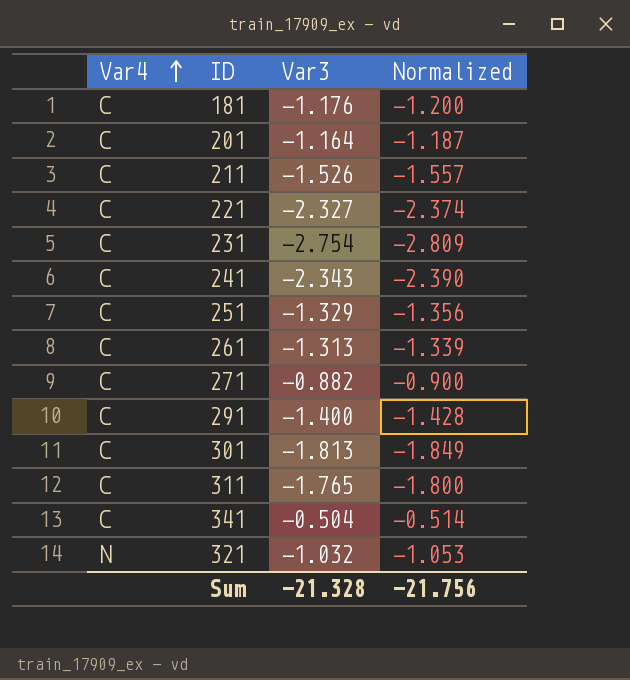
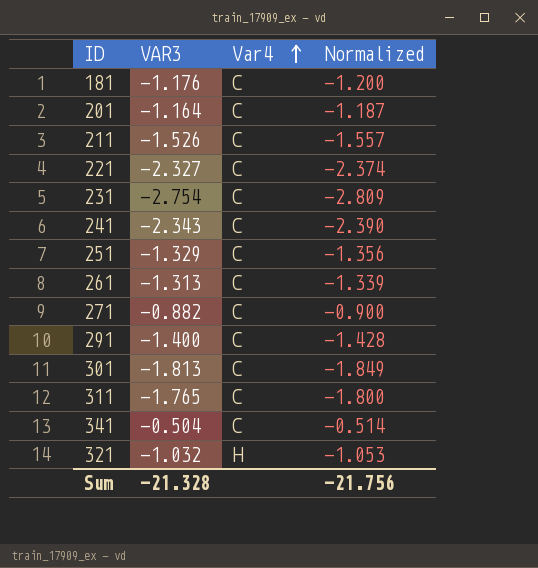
column name: Var3 -> VAR3
column Var4 | position: 1 -> 3
321 | Var4: N -> H

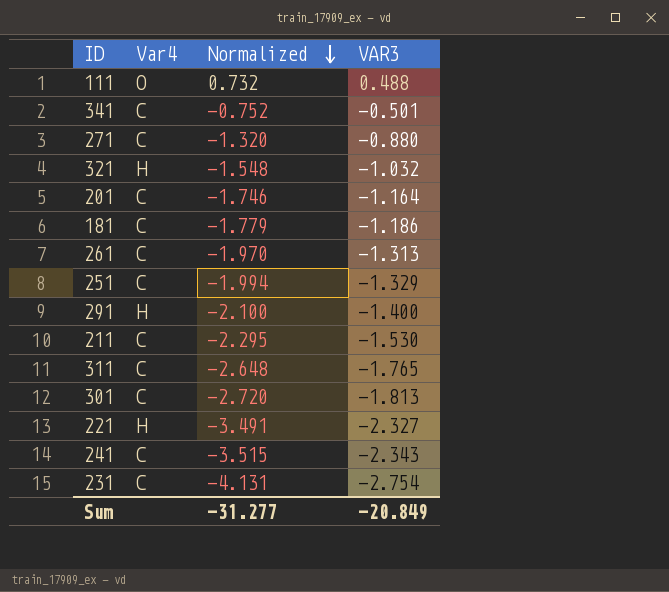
row order: Var4 ascending -> Normalized descending
column Normalized | formula: [VAR3] * 1.02 -> [VAR3] * 1.5
column VAR3 | position: 2 -> 4
row 111: none -> O | 0.732 | 0.488
341 | VAR3: -0.504 -> -0.501
271 | VAR3: -0.882 -> -0.880
181 | VAR3: -1.176 -> -1.186
291 | Var4: C -> H
211 | VAR3: -1.526 -> -1.530
221 | Var4: C -> H
Sum | Normalized: -21.756 -> -31.277
Sum | VAR3: -21.328 -> -20.849

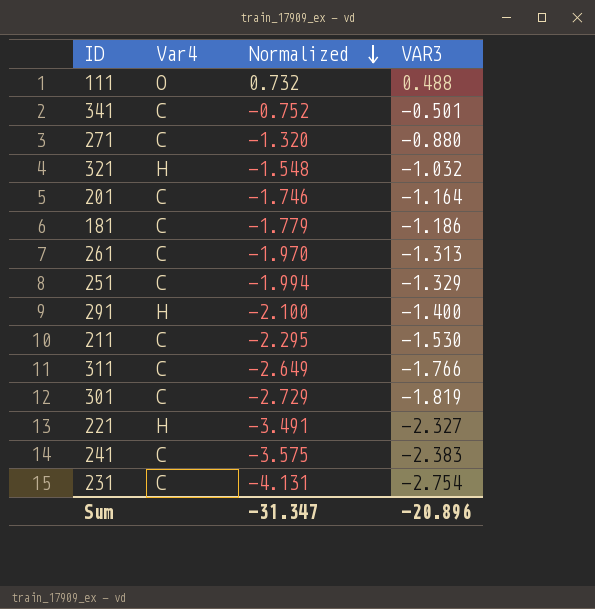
311 | Normalized: -2.648 -> -2.649
311 | VAR3: -1.765 -> -1.766
301 | Normalized: -2.720 -> -2.729
301 | VAR3: -1.813 -> -1.819
241 | Normalized: -3.515 -> -3.575
241 | VAR3: -2.343 -> -2.383
Sum | Normalized: -31.277 -> -31.347
Sum | VAR3: -20.849 -> -20.896

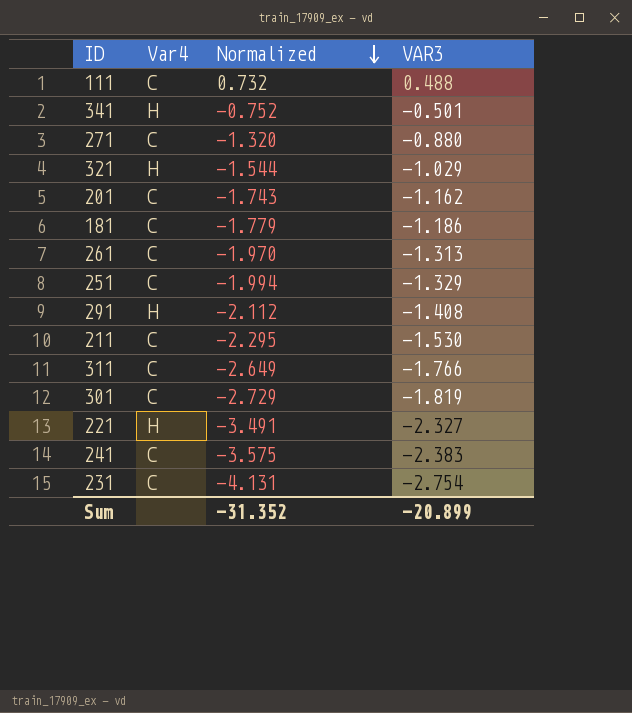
111 | Var4: O -> C
341 | Var4: C -> H
321 | Normalized: -1.548 -> -1.544
321 | VAR3: -1.032 -> -1.029
201 | Normalized: -1.746 -> -1.743
201 | VAR3: -1.164 -> -1.162
291 | Normalized: -2.100 -> -2.112
291 | VAR3: -1.400 -> -1.408
Sum | Normalized: -31.347 -> -31.352
Sum | VAR3: -20.896 -> -20.899

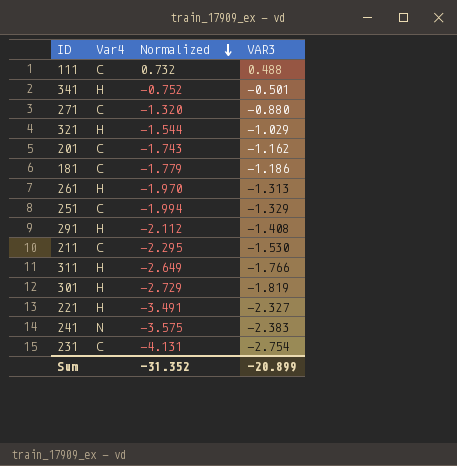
261 | Var4: C -> H
311 | Var4: C -> H
301 | Var4: C -> H
241 | Var4: C -> N

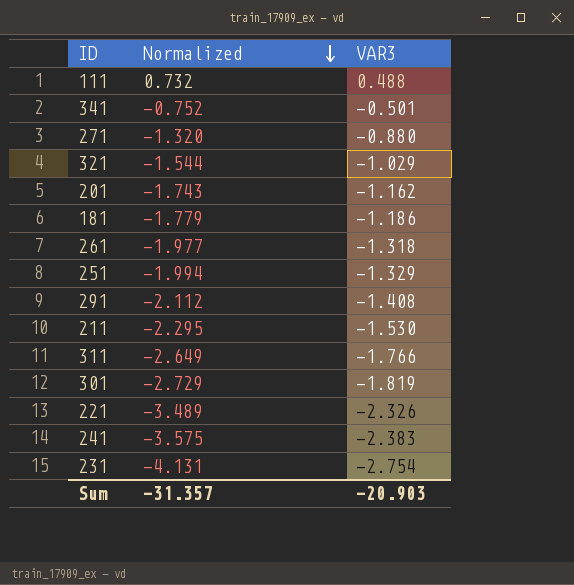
column Var4 | position: 2 -> none
261 | Normalized: -1.970 -> -1.977
261 | VAR3: -1.313 -> -1.318
221 | Normalized: -3.491 -> -3.489
221 | VAR3: -2.327 -> -2.326
Sum | Normalized: -31.352 -> -31.357
Sum | VAR3: -20.899 -> -20.903

